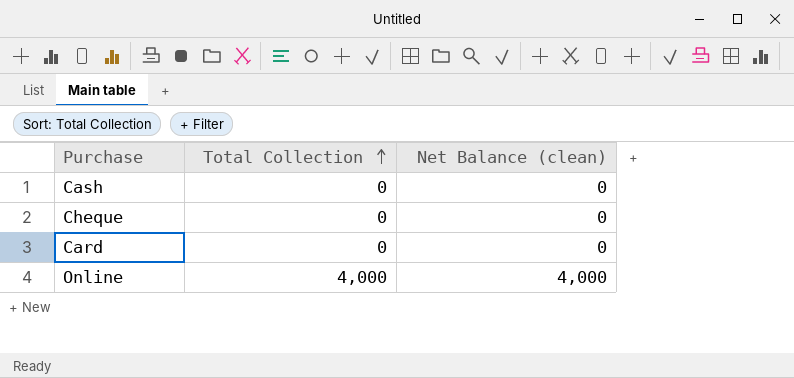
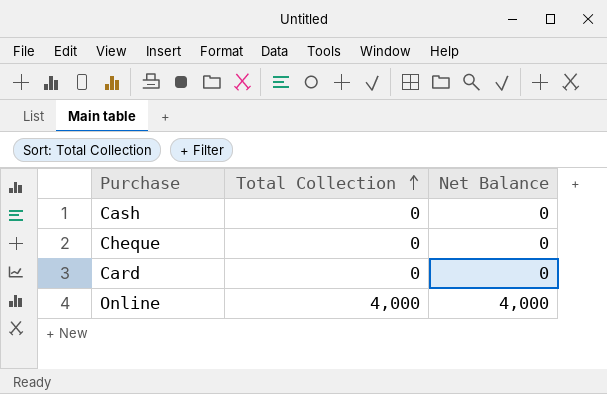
column name: Net Balance (clean) -> Net Balance

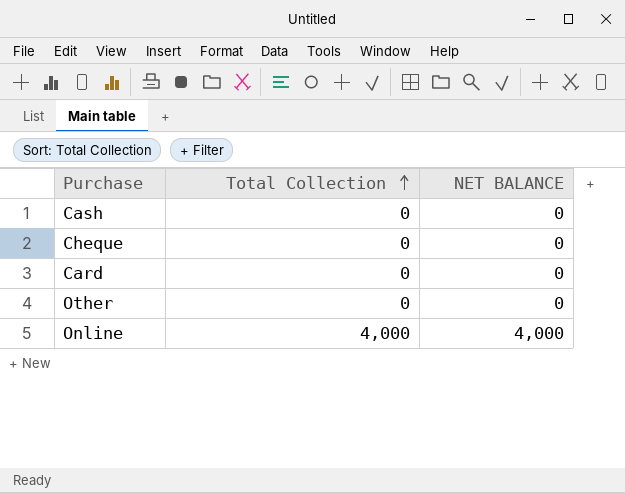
column name: Net Balance -> NET BALANCE
row Other: none -> 0 | 0

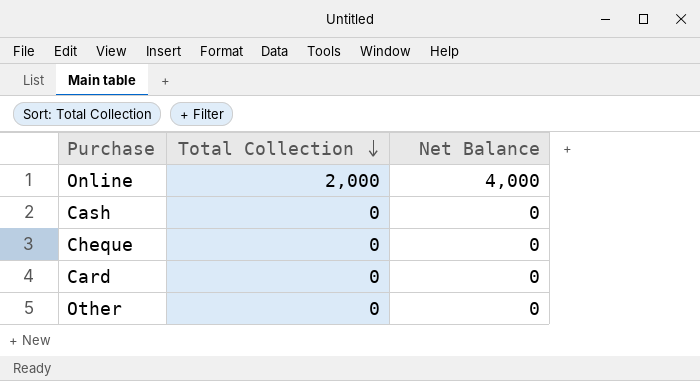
row order: Total Collection ascending -> Total Collection descending
column name: NET BALANCE -> Net Balance
Online | Total Collection: 4,000 -> 2,000

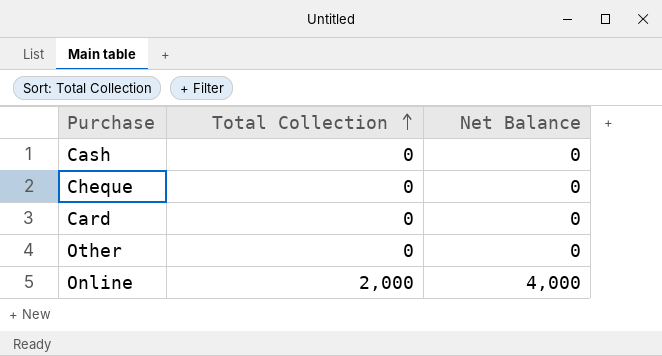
row order: Total Collection descending -> Total Collection ascending

